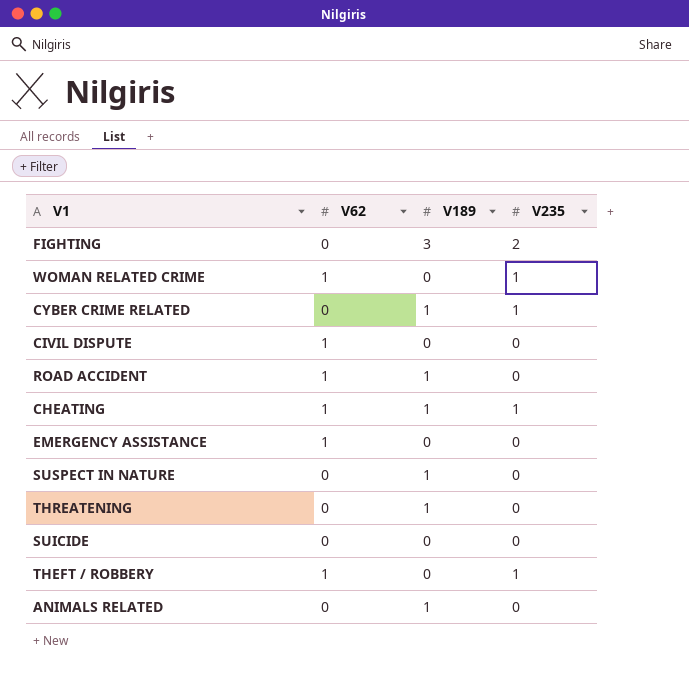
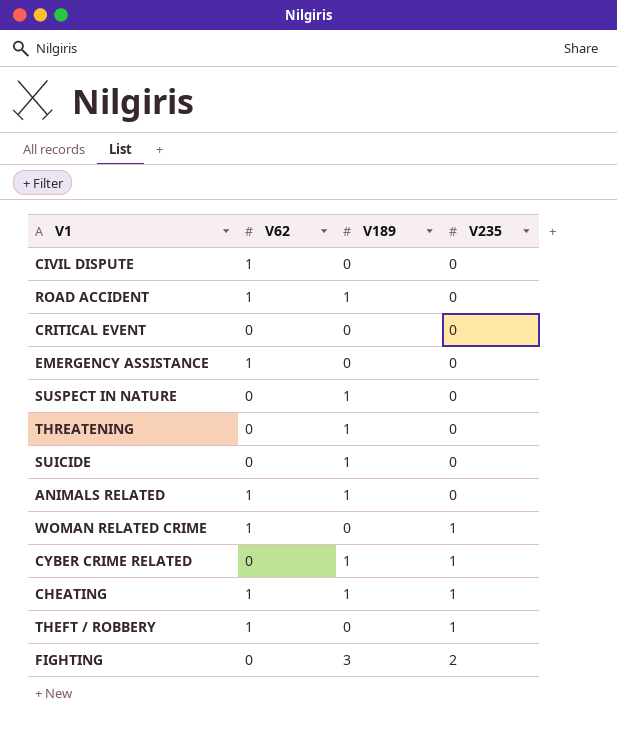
row order: none -> V235 ascending
row CRITICAL EVENT: none -> 0 | 0 | 0
SUICIDE | V189: 0 -> 1
ANIMALS RELATED | V62: 0 -> 1

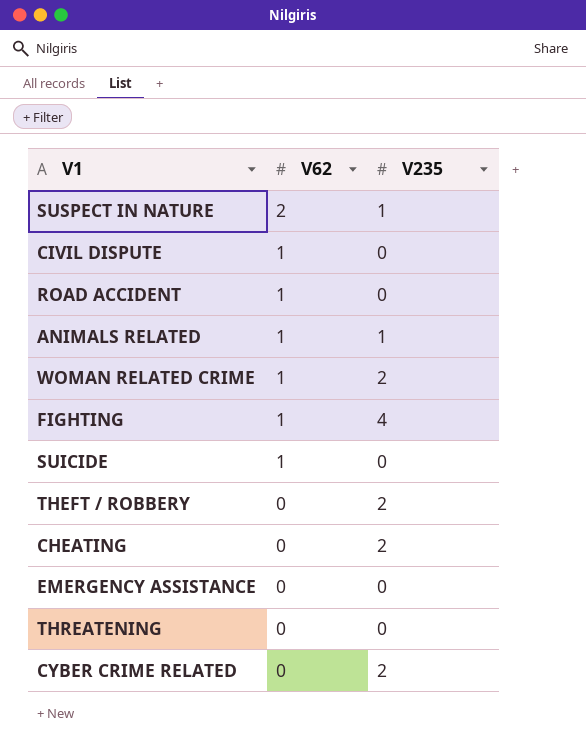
row order: V235 ascending -> V62 descending
column V189 | position: 3 -> none
row CRITICAL EVENT: 0 | 0 | 0 -> none
SUSPECT IN NATURE | V62: 0 -> 2
SUSPECT IN NATURE | V235: 0 -> 1
ANIMALS RELATED | V235: 0 -> 1
WOMAN RELATED CRIME | V235: 1 -> 2
FIGHTING | V62: 0 -> 1
FIGHTING | V235: 2 -> 4
SUICIDE | V62: 0 -> 1
THEFT / ROBBERY | V62: 1 -> 0
THEFT / ROBBERY | V235: 1 -> 2
CHEATING | V62: 1 -> 0
CHEATING | V235: 1 -> 2
EMERGENCY ASSISTANCE | V62: 1 -> 0
CYBER CRIME RELATED | V235: 1 -> 2

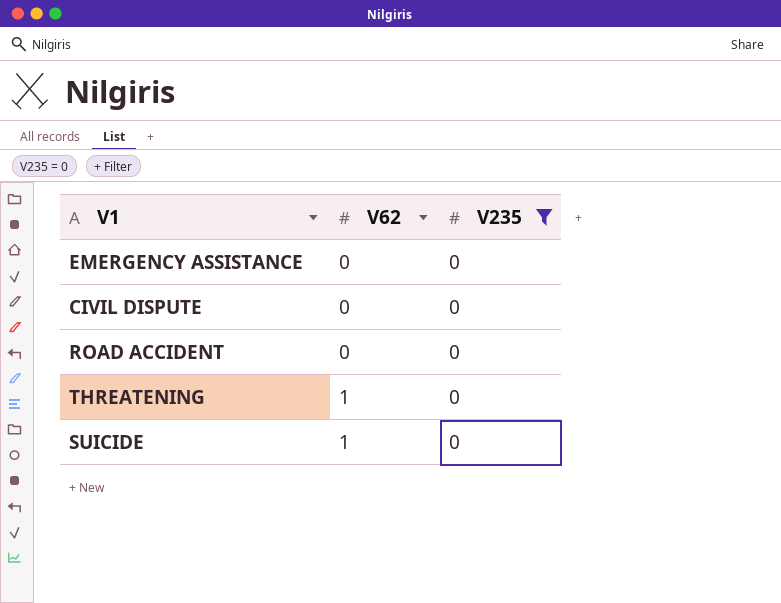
filter: none -> V235 = 0
row order: V62 descending -> V62 ascending
CIVIL DISPUTE | V62: 1 -> 0
ROAD ACCIDENT | V62: 1 -> 0
THREATENING | V62: 0 -> 1

